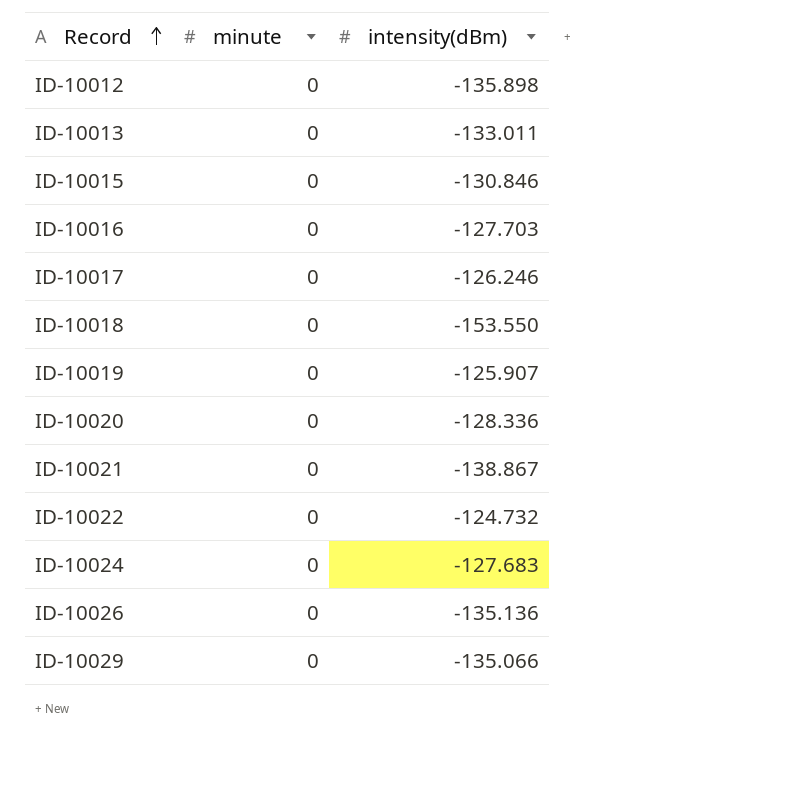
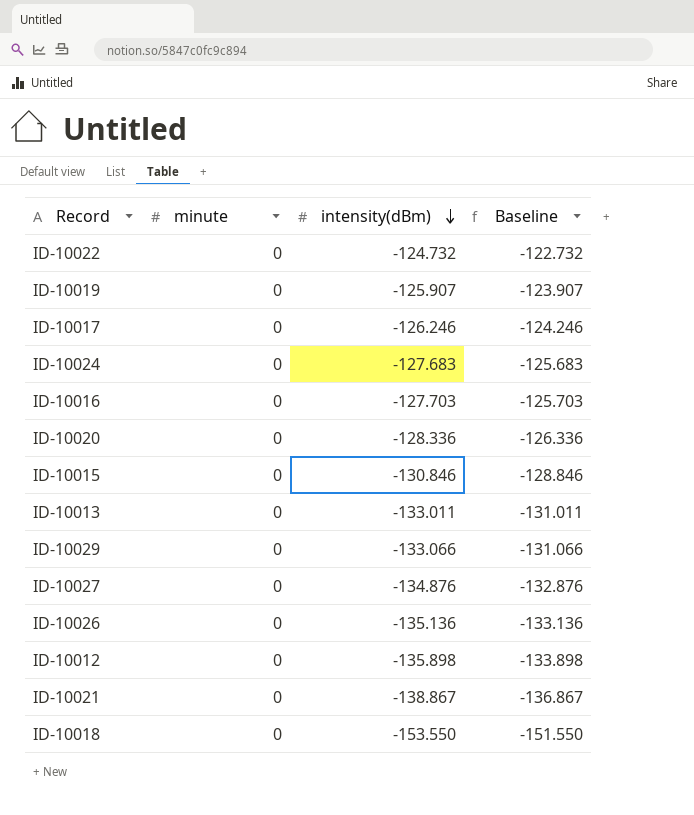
row order: Record ascending -> intensity(dBm) descending
column Baseline | formula: none -> [intensity(dBm)] + 2
ID-10029 | intensity(dBm): -135.066 -> -133.066
row ID-10027: none -> 0 | -134.876 | -132.876

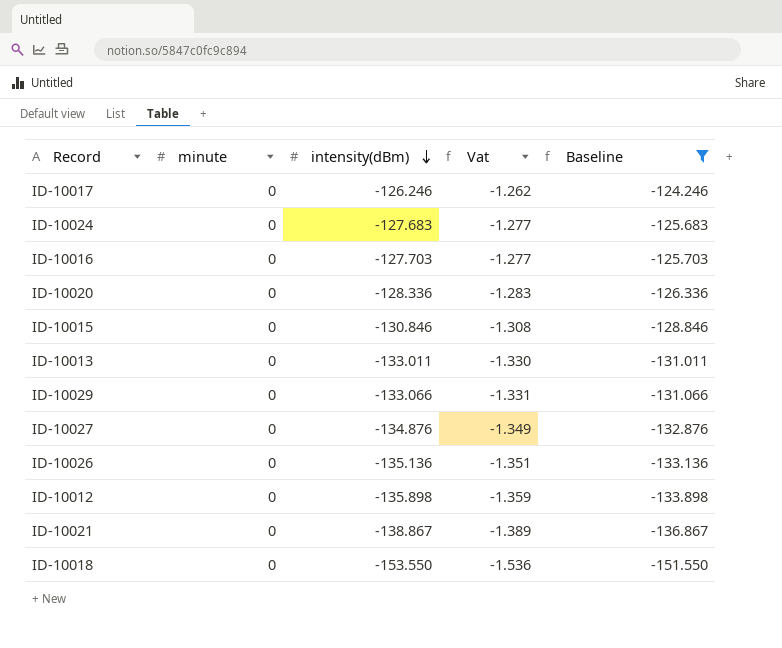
filter: none -> Baseline <= -124.246
column Vat | formula: none -> [intensity(dBm)] * 0.01

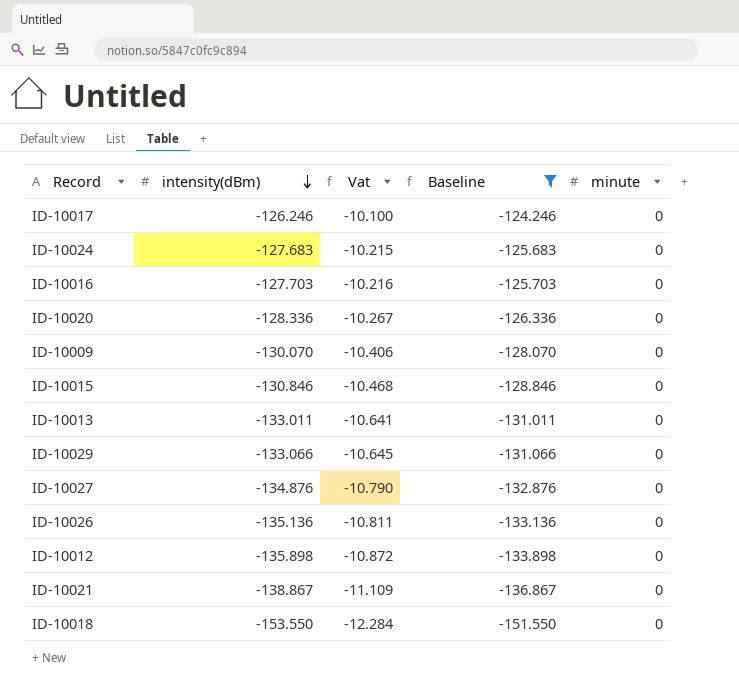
column Vat | formula: [intensity(dBm)] * 0.01 -> [intensity(dBm)] * 0.08
column minute | position: 2 -> 5
row ID-10009: none -> -130.070 | -10.406 | -128.070 | 0

